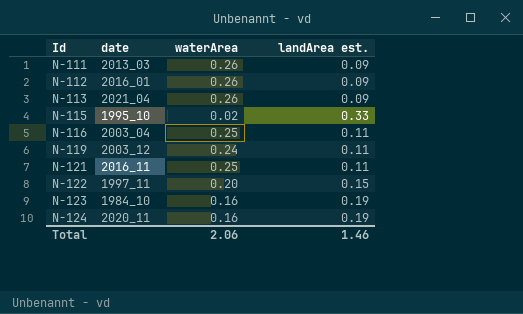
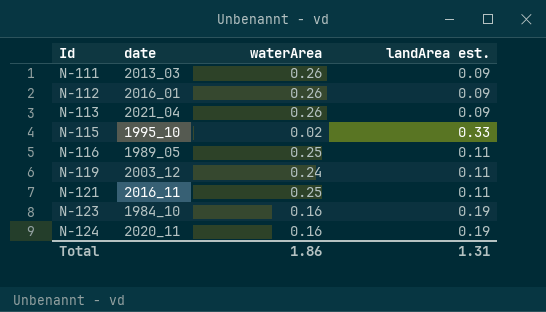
row N-122: 1997_11 | 0.20 | 0.15 -> none
N-116 | date: 2003_04 -> 1989_05
Total | waterArea: 2.06 -> 1.86
Total | landArea est.: 1.46 -> 1.31

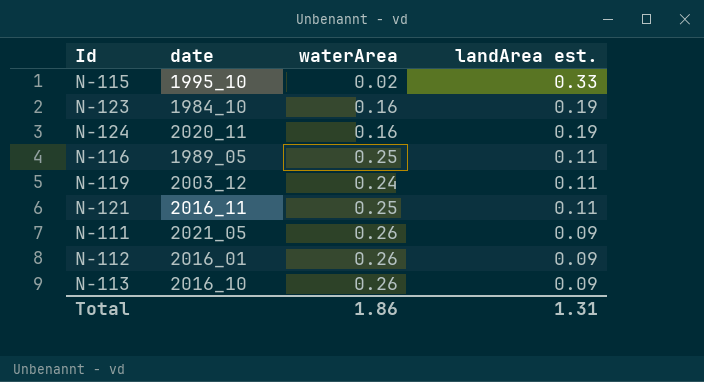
row order: Id ascending -> landArea est. descending
N-111 | date: 2013_03 -> 2021_05
N-113 | date: 2021_04 -> 2016_10

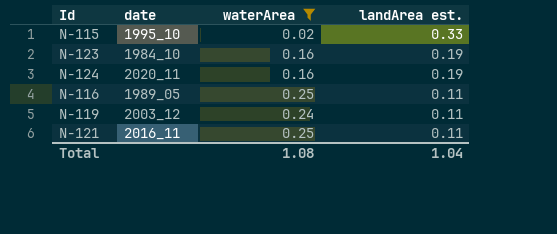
filter: none -> waterArea != 0.26
Total | waterArea: 1.86 -> 1.08
Total | landArea est.: 1.31 -> 1.04

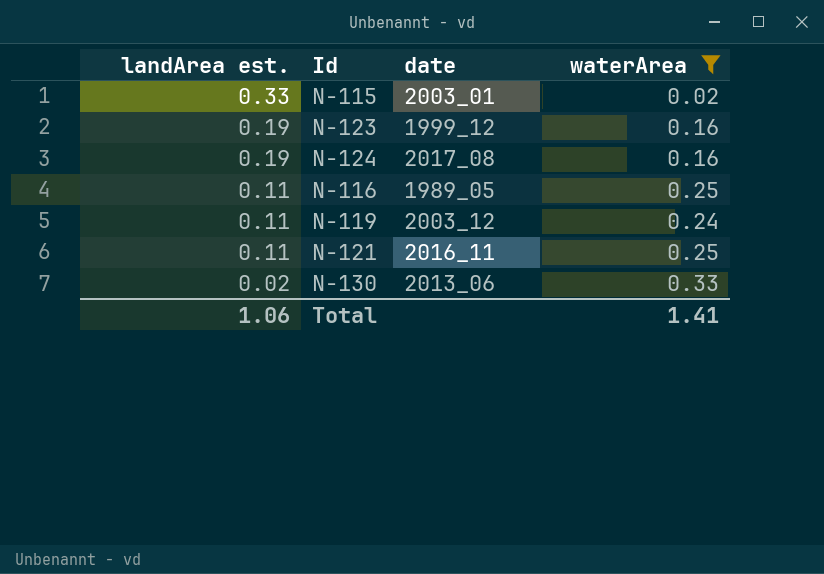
column landArea est. | position: 4 -> 1
N-115 | date: 1995_10 -> 2003_01
N-123 | date: 1984_10 -> 1999_12
N-124 | date: 2020_11 -> 2017_08
row N-130: none -> 0.02 | 2013_06 | 0.33
Total | landArea est.: 1.04 -> 1.06
Total | waterArea: 1.08 -> 1.41

